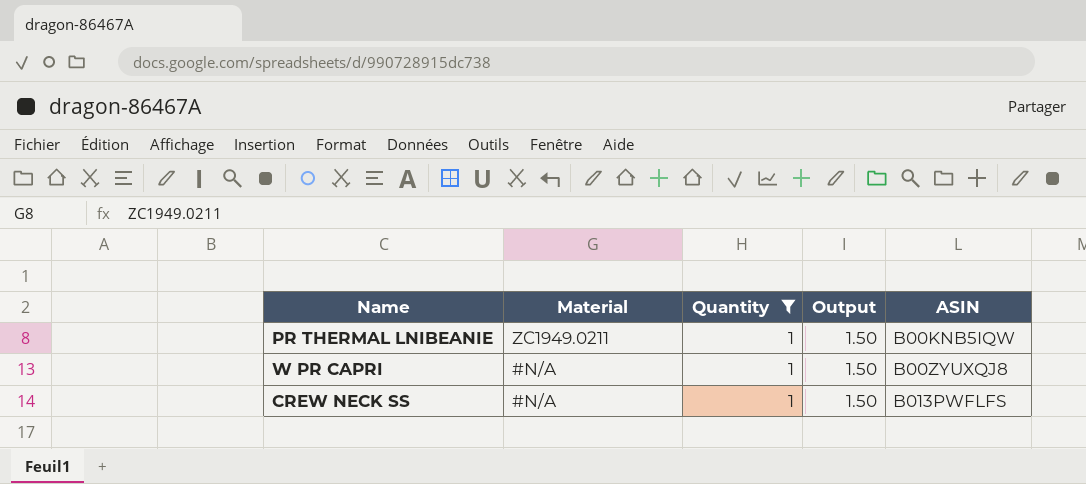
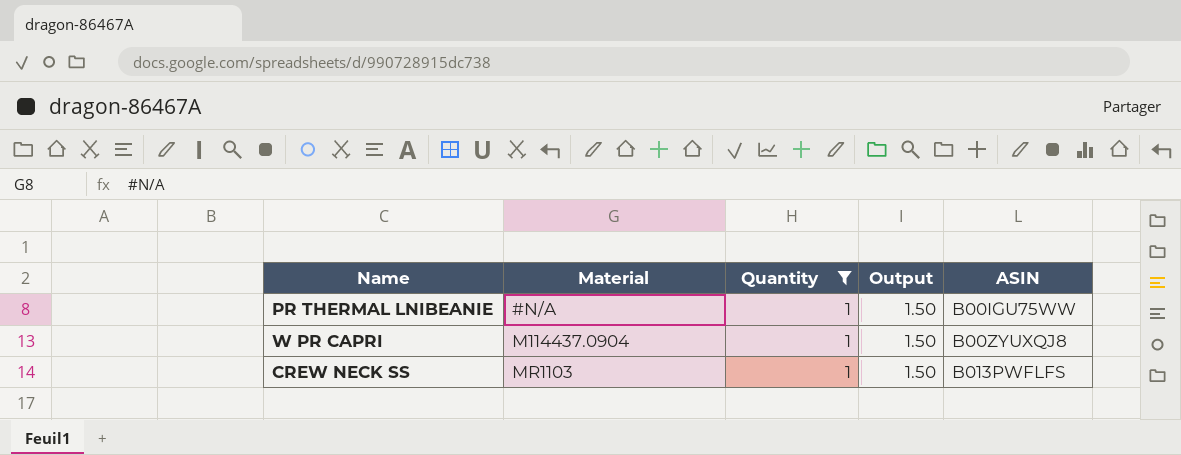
PR THERMAL LNIBEANIE | Material: ZC1949.0211 -> #N/A
PR THERMAL LNIBEANIE | ASIN: B00KNB5IQW -> B00IGU75WW
W PR CAPRI | Material: #N/A -> M114437.0904
CREW NECK SS | Material: #N/A -> MR1103

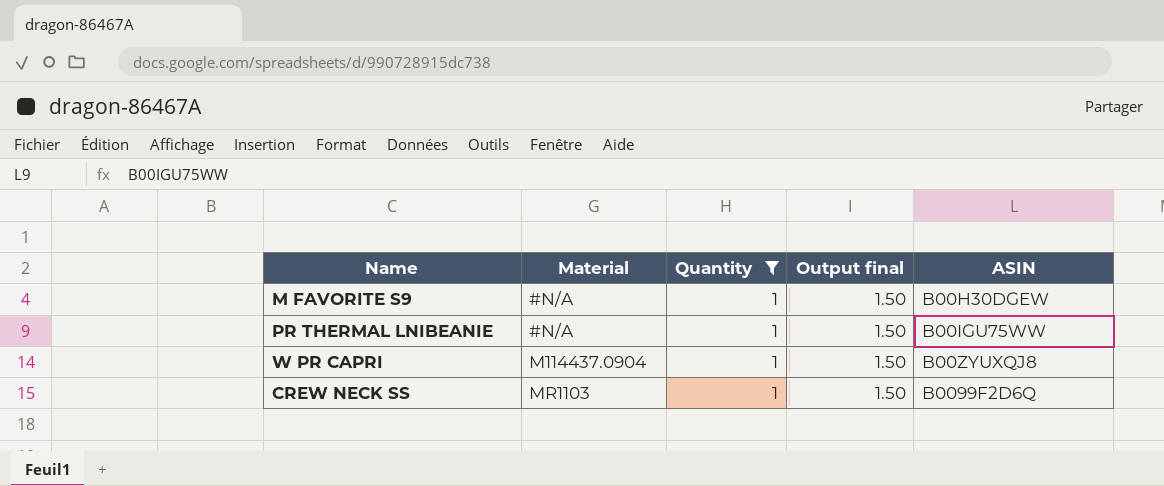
column name: Output -> Output final
row M FAVORITE S9: none -> #N/A | 1 | 1.50 | B00H30DGEW
CREW NECK SS | ASIN: B013PWFLFS -> B0099F2D6Q

